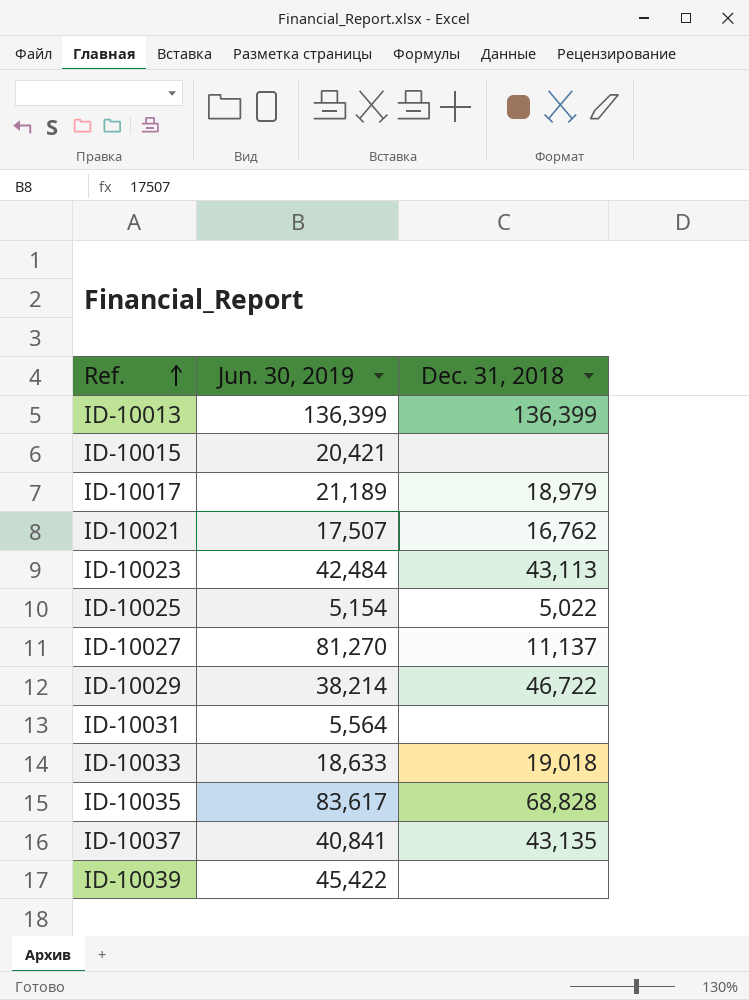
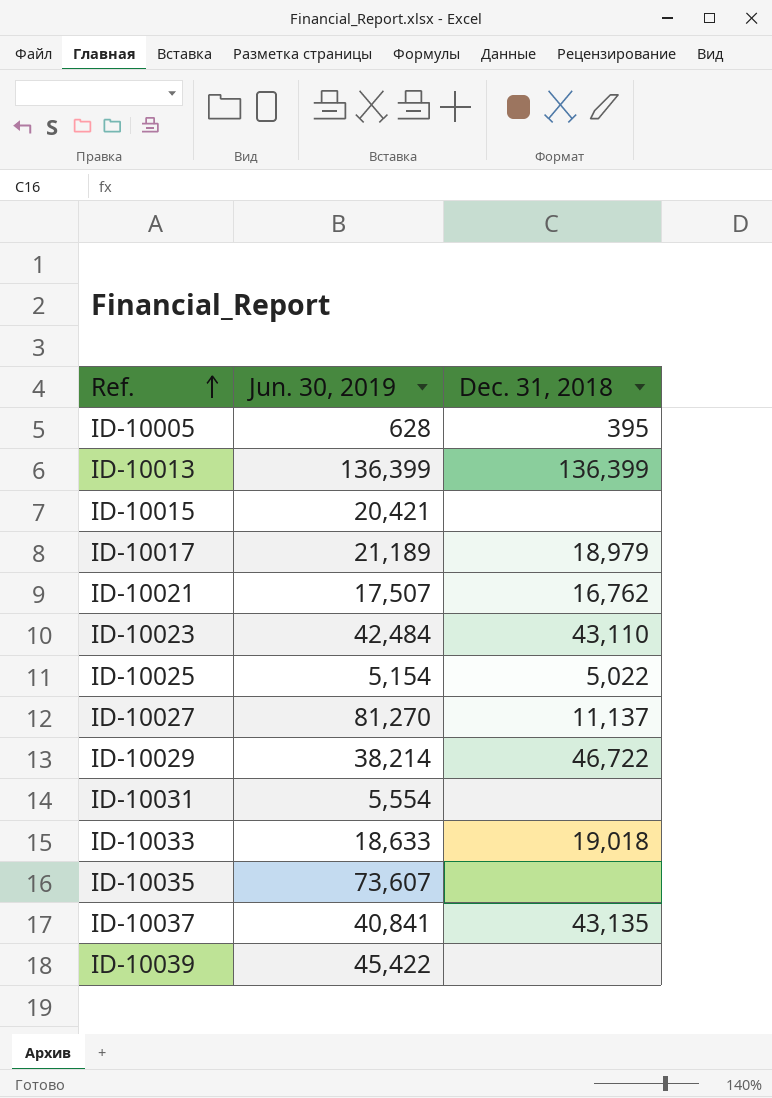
row ID-10005: none -> 628 | 395
ID-10023 | Dec. 31, 2018: 43,113 -> 43,110
ID-10031 | Jun. 30, 2019: 5,564 -> 5,554
ID-10035 | Jun. 30, 2019: 83,617 -> 73,607
ID-10035 | Dec. 31, 2018: 68,828 -> none

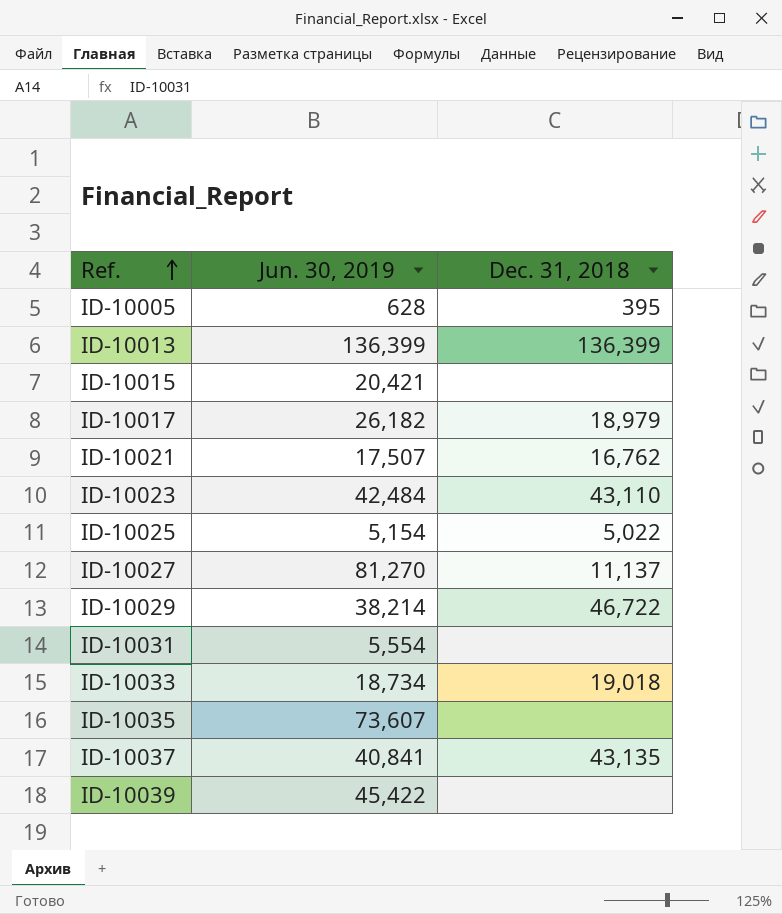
ID-10017 | Jun. 30, 2019: 21,189 -> 26,182
ID-10033 | Jun. 30, 2019: 18,633 -> 18,734

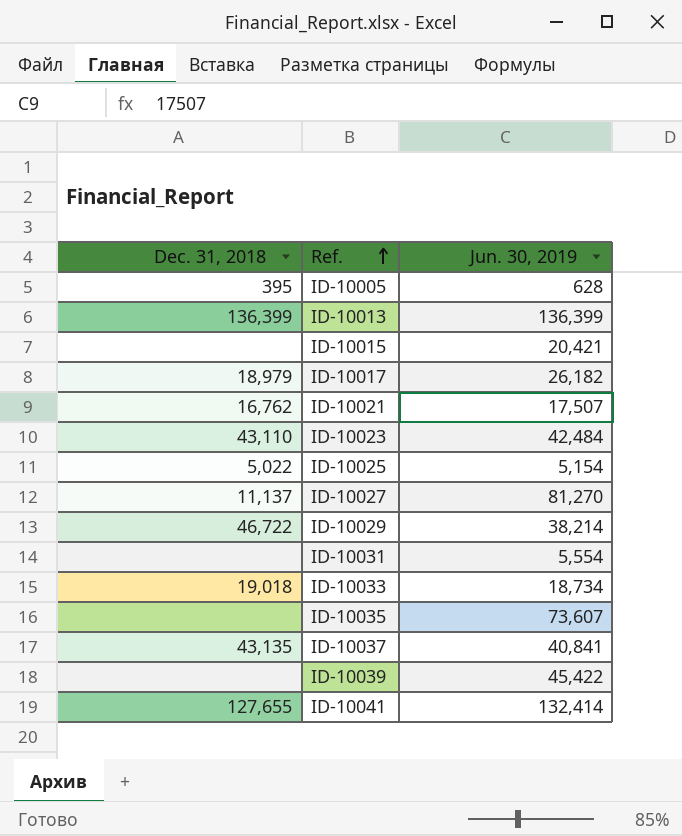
column Dec. 31, 2018 | position: 3 -> 1
row ID-10041: none -> 127,655 | 132,414

